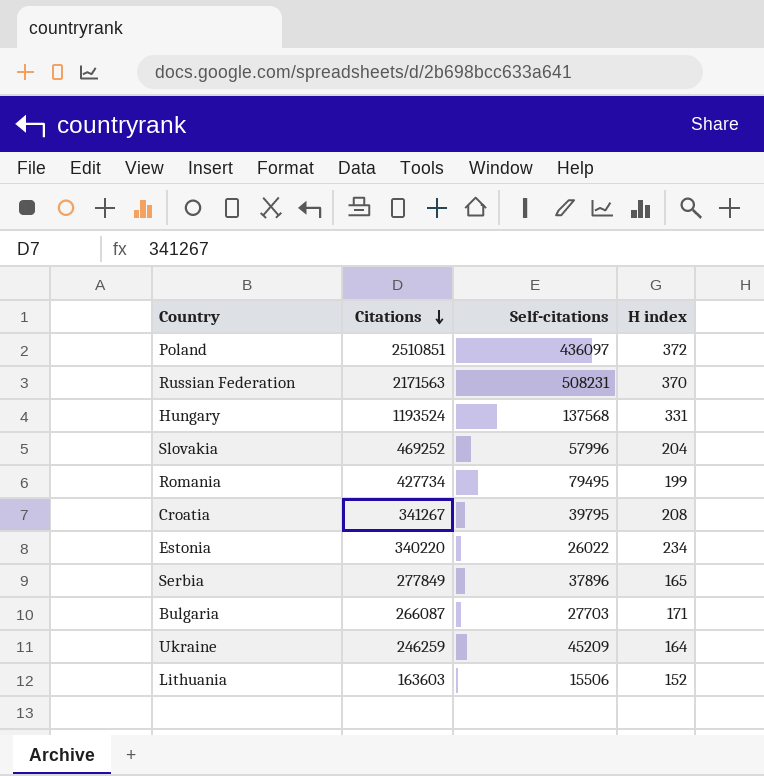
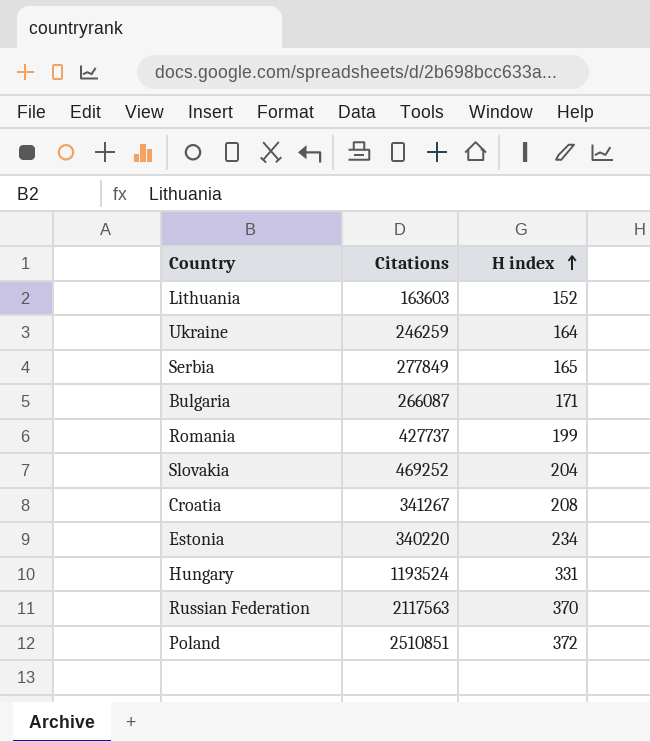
row order: Citations descending -> H index ascending
column Self-citations | position: 3 -> none
Romania | Citations: 427734 -> 427737
Russian Federation | Citations: 2171563 -> 2117563

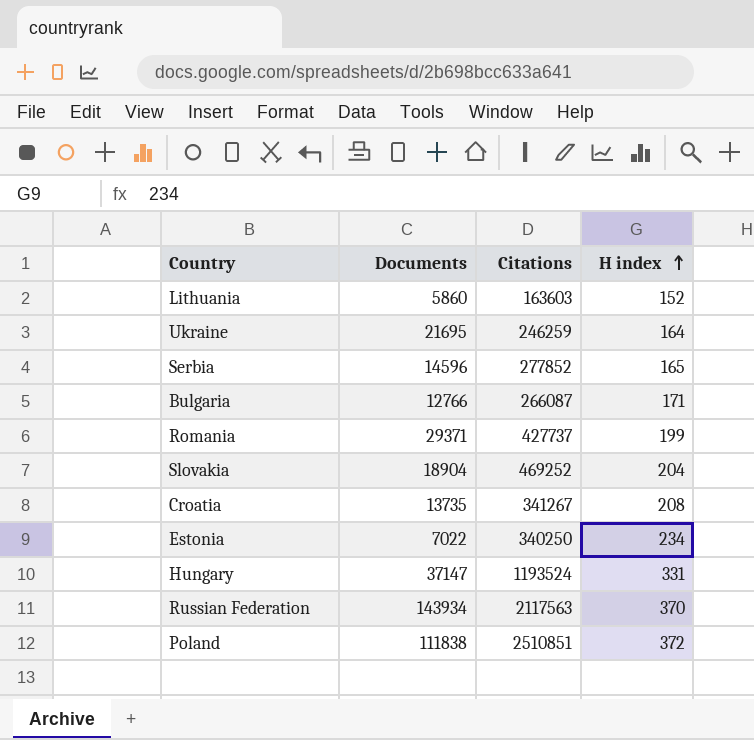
column Documents | position: none -> 2
Serbia | Citations: 277849 -> 277852
Estonia | Citations: 340220 -> 340250

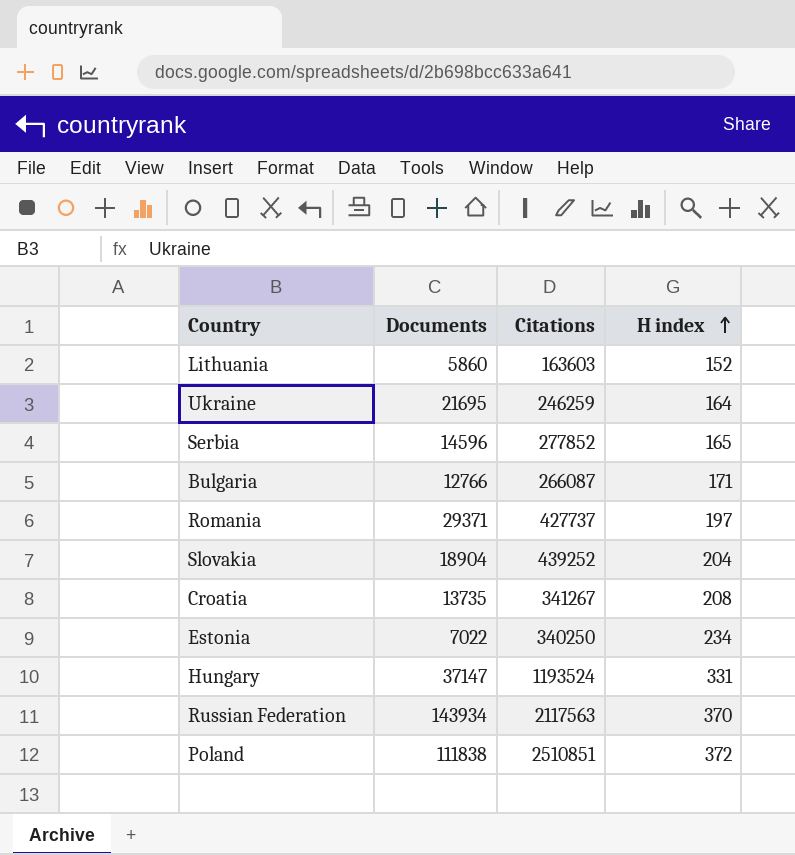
Romania | H index: 199 -> 197
Slovakia | Citations: 469252 -> 439252

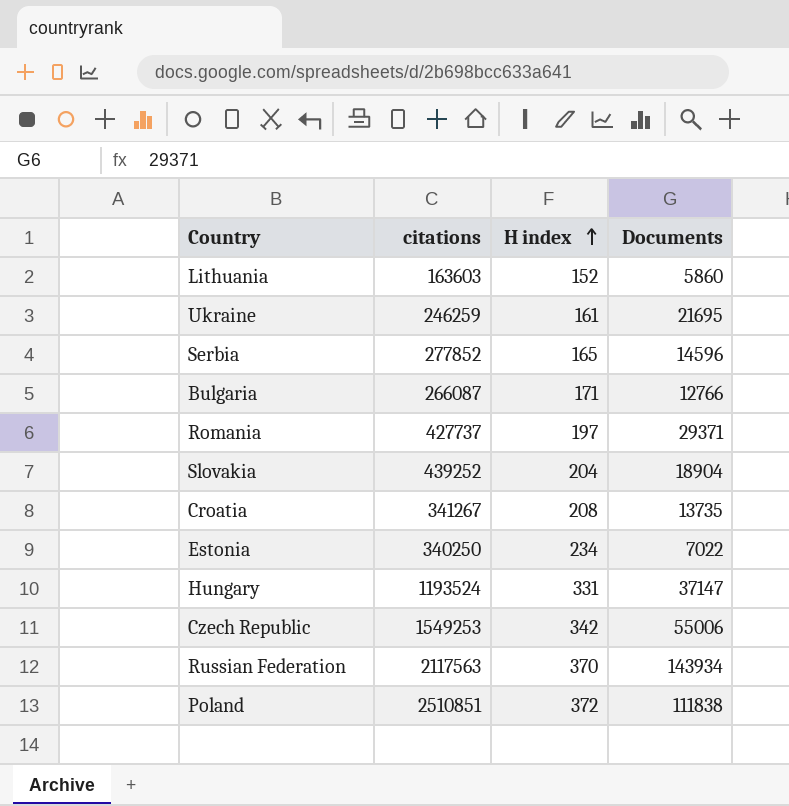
column name: Citations -> citations
column Documents | position: 2 -> 4
Ukraine | H index: 164 -> 161
row Czech Republic: none -> 1549253 | 342 | 55006

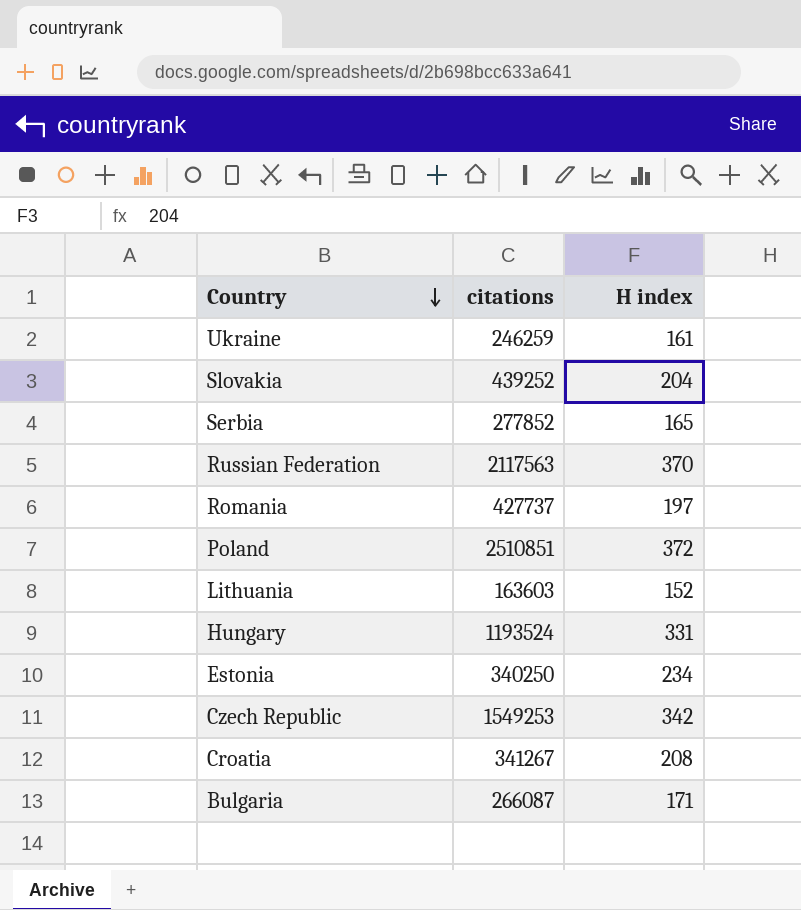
row order: H index ascending -> Country descending
column Documents | position: 4 -> none

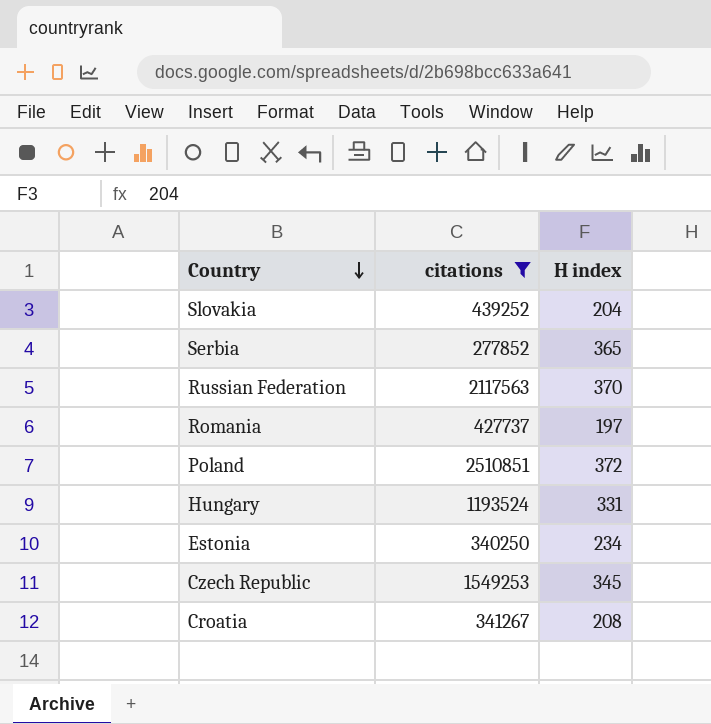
filter: none -> citations >= 277852
Serbia | H index: 165 -> 365
Czech Republic | H index: 342 -> 345

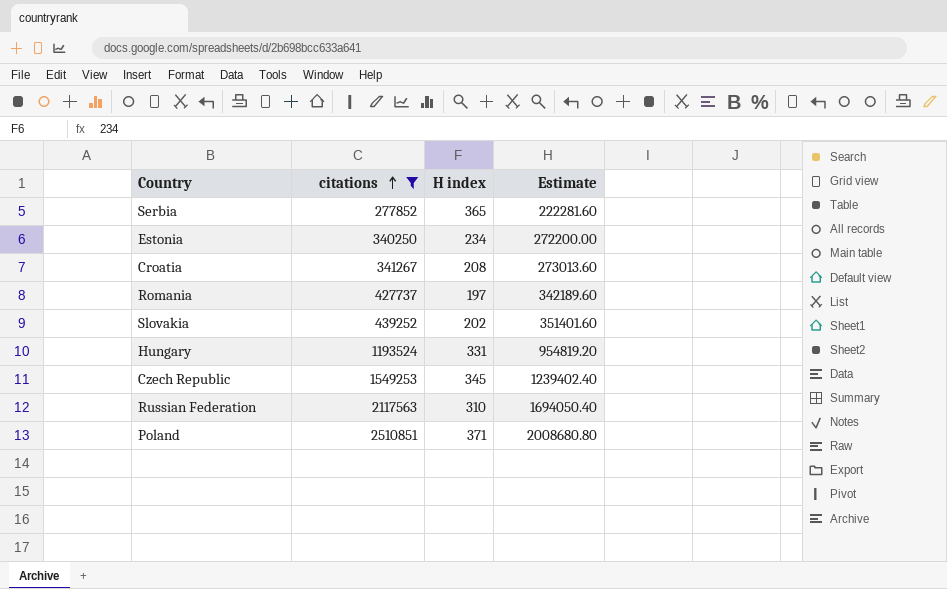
row order: Country descending -> citations ascending
column Estimate | formula: none -> [citations] * 0.8
Slovakia | H index: 204 -> 202
Russian Federation | H index: 370 -> 310
Poland | H index: 372 -> 371

